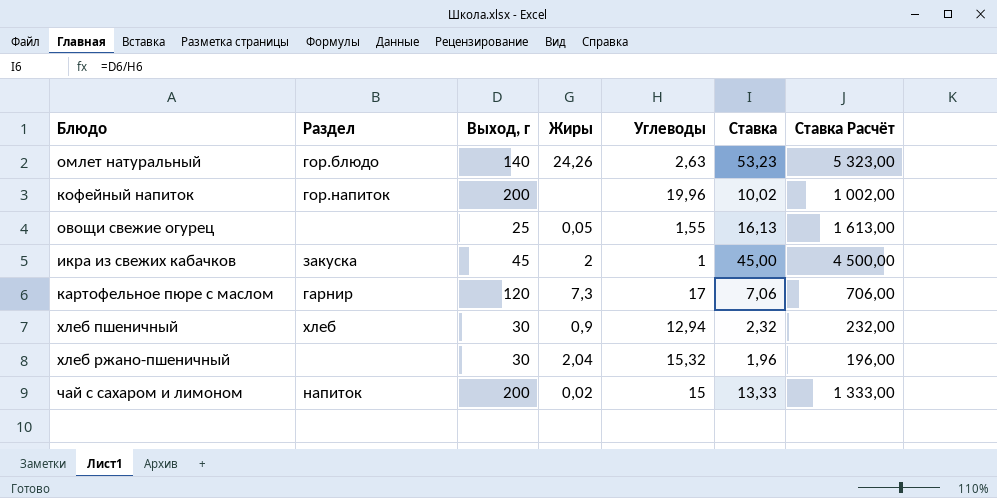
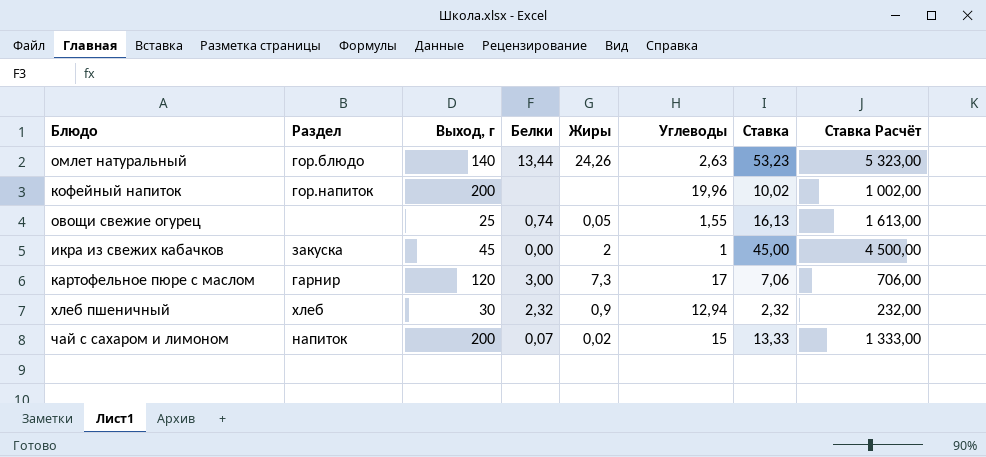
column Белки | position: none -> 4
row хлеб ржано-пшеничный: none | 30 | 2,04 | 15,32 | 1,96 | 196,00 -> none

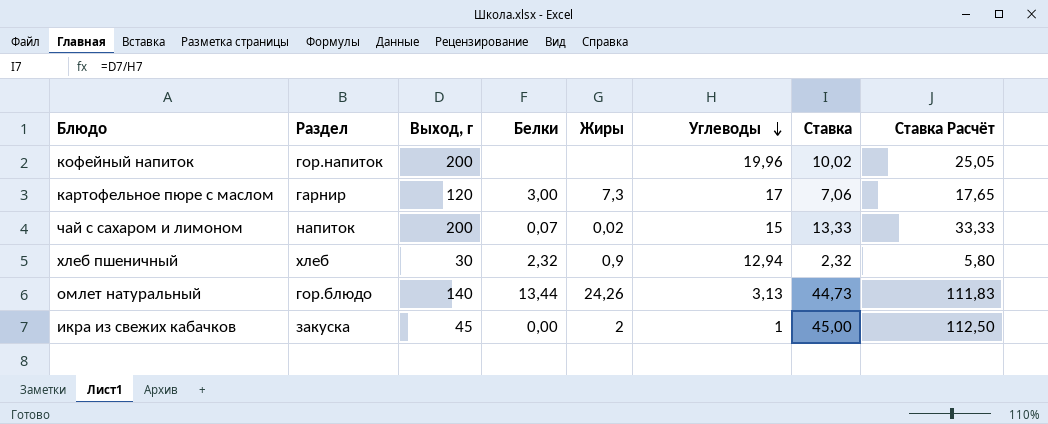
row order: none -> Углеводы descending
column Ставка Расчёт | formula: [Ставка] * 100 -> [Ставка] * 2,5
row овощи свежие огурец: none | 25 | 0,74 | 0,05 | 1,55 | 16,13 | 1 613,00 -> none
омлет натуральный | Углеводы: 2,63 -> 3,13
омлет натуральный | Ставка: 53,23 -> 44,73

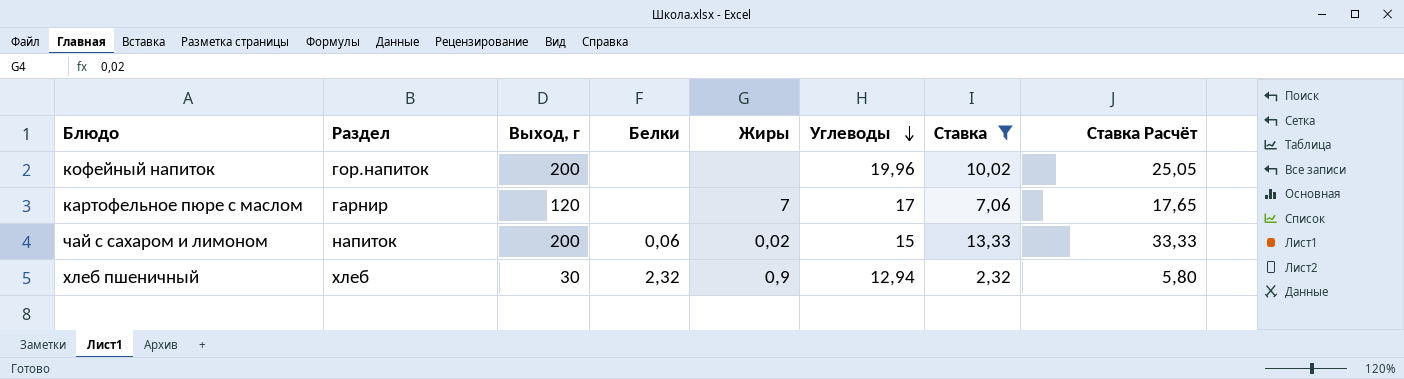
filter: none -> Ставка <= 13,33
картофельное пюре с маслом | Белки: 3,00 -> none
картофельное пюре с маслом | Жиры: 7,3 -> 7
чай с сахаром и лимоном | Белки: 0,07 -> 0,06

